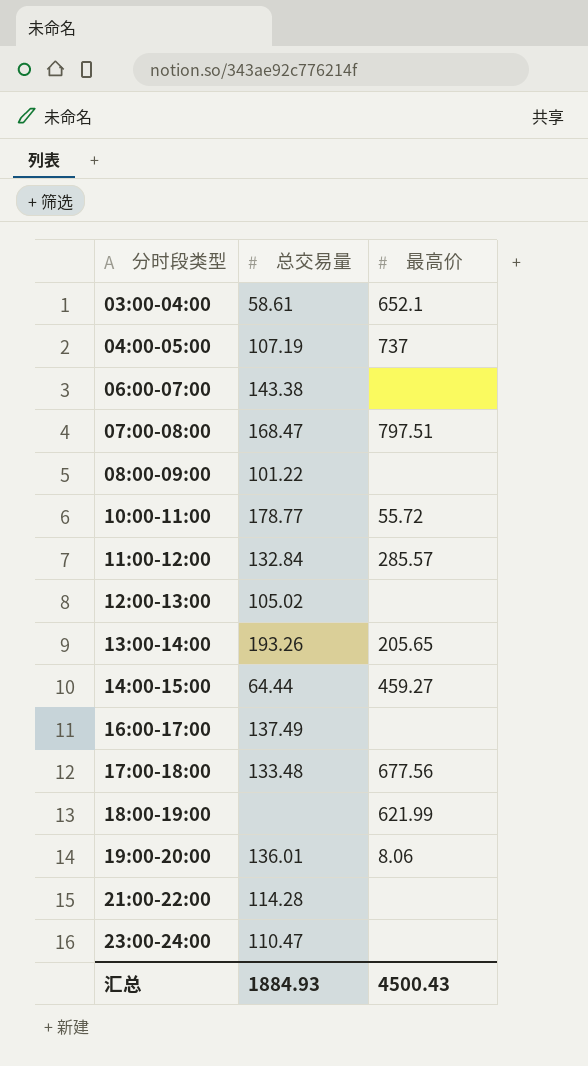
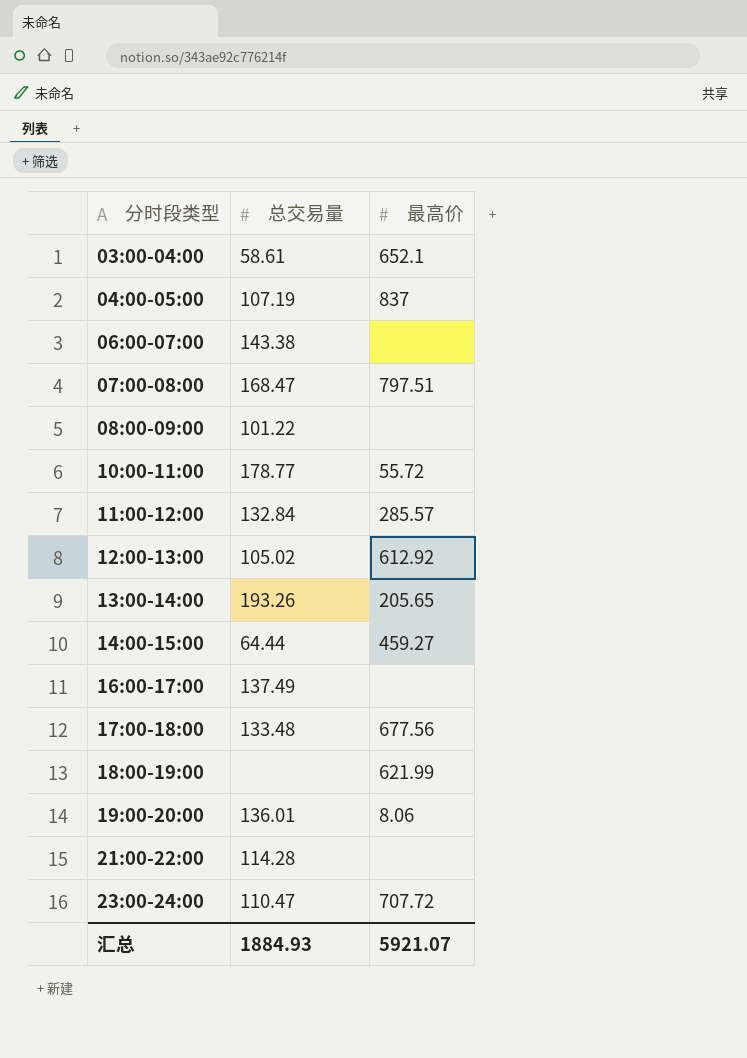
04:00-05:00 | 最高价: 737 -> 837
12:00-13:00 | 最高价: none -> 612.92
23:00-24:00 | 最高价: none -> 707.72
汇总 | 最高价: 4500.43 -> 5921.07

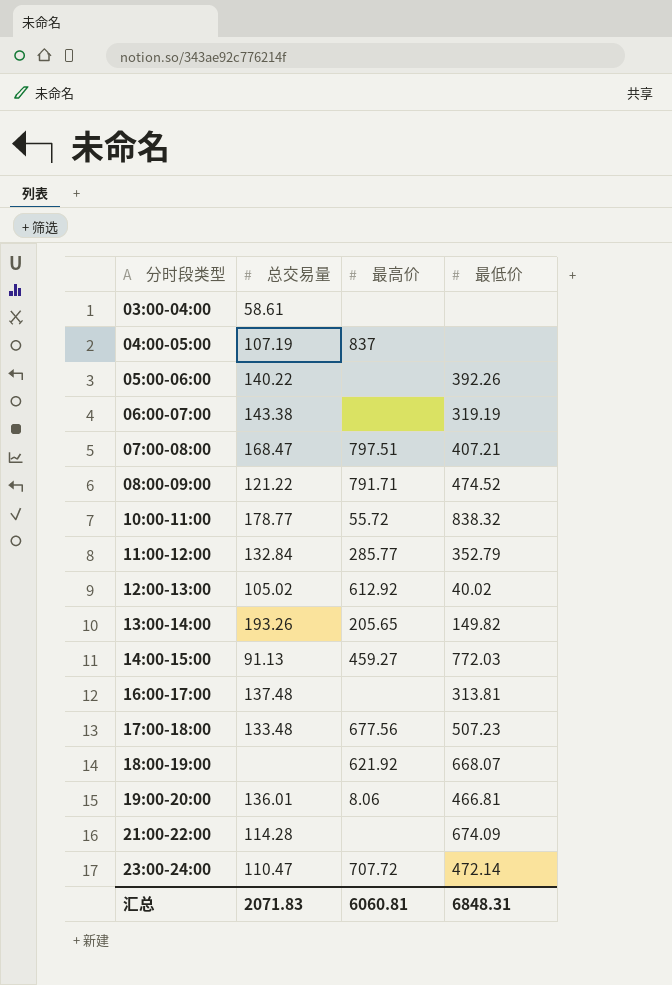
column 最低价 | position: none -> 4
03:00-04:00 | 最高价: 652.1 -> none
row 05:00-06:00: none -> 140.22 | none | 392.26
08:00-09:00 | 总交易量: 101.22 -> 121.22
08:00-09:00 | 最高价: none -> 791.71
11:00-12:00 | 最高价: 285.57 -> 285.77
14:00-15:00 | 总交易量: 64.44 -> 91.13
16:00-17:00 | 总交易量: 137.49 -> 137.48
18:00-19:00 | 最高价: 621.99 -> 621.92
汇总 | 总交易量: 1884.93 -> 2071.83
汇总 | 最高价: 5921.07 -> 6060.81

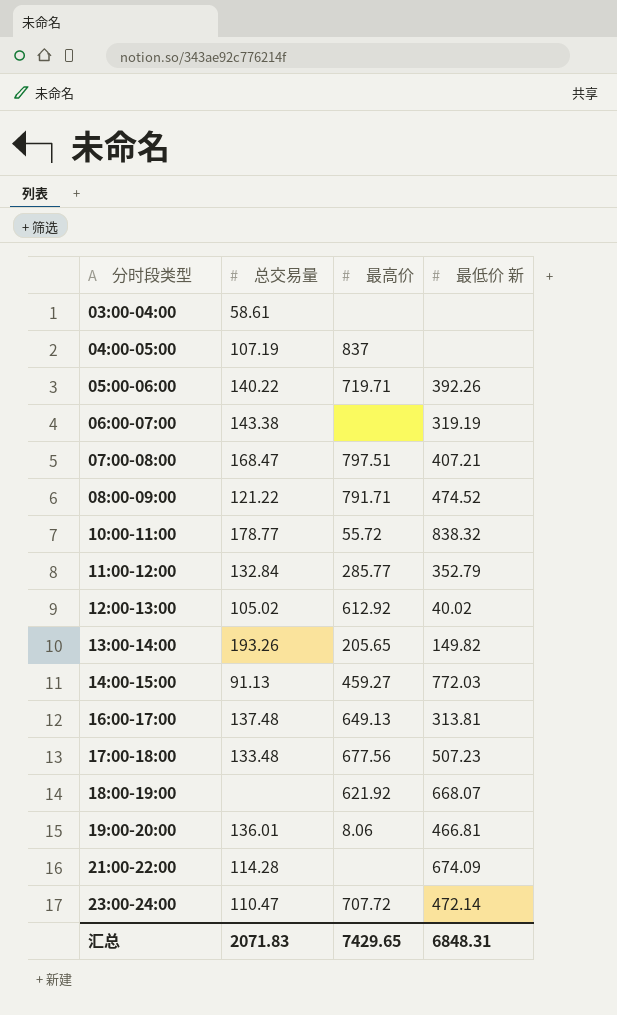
column name: 最低价 -> 最低价 新
05:00-06:00 | 最高价: none -> 719.71
16:00-17:00 | 最高价: none -> 649.13
汇总 | 最高价: 6060.81 -> 7429.65

